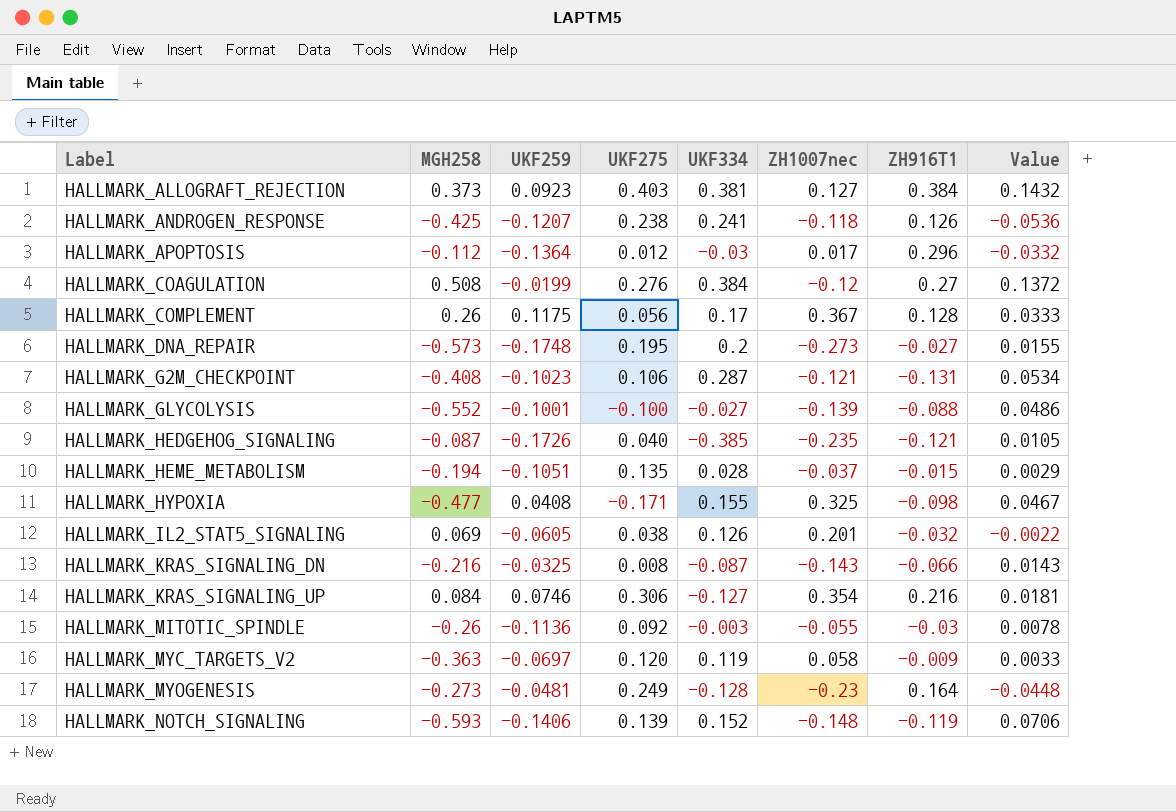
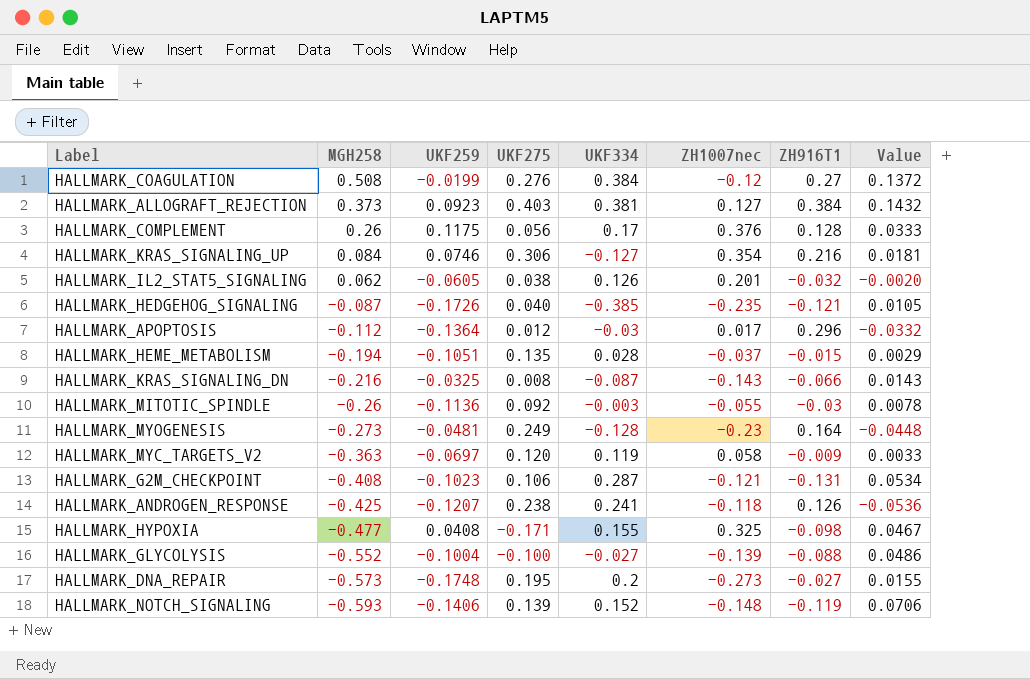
row order: Label ascending -> MGH258 descending
HALLMARK_COMPLEMENT | ZH1007nec: 0.367 -> 0.376
HALLMARK_IL2_STAT5_SIGNALING | MGH258: 0.069 -> 0.062
HALLMARK_IL2_STAT5_SIGNALING | Value: -0.0022 -> -0.0020
HALLMARK_GLYCOLYSIS | UKF259: -0.1001 -> -0.1004

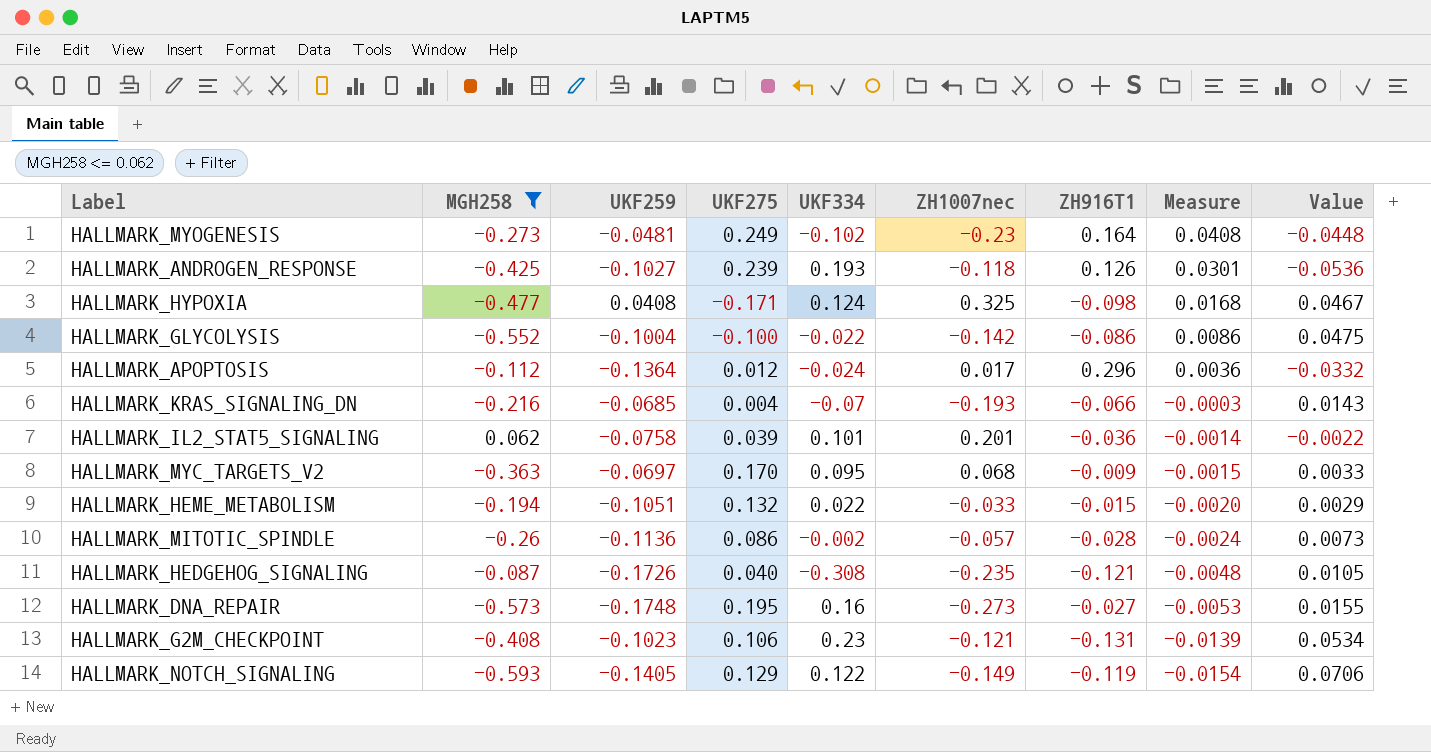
filter: none -> MGH258 <= 0.062
row order: MGH258 descending -> Measure descending
column Measure | formula: none -> [UKF275] * [ZH916T1]
HALLMARK_MYOGENESIS | UKF334: -0.128 -> -0.102
HALLMARK_ANDROGEN_RESPONSE | UKF259: -0.1207 -> -0.1027
HALLMARK_ANDROGEN_RESPONSE | UKF275: 0.238 -> 0.239
HALLMARK_ANDROGEN_RESPONSE | UKF334: 0.241 -> 0.193
HALLMARK_HYPOXIA | UKF334: 0.155 -> 0.124
HALLMARK_GLYCOLYSIS | UKF334: -0.027 -> -0.022
HALLMARK_GLYCOLYSIS | ZH1007nec: -0.139 -> -0.142
HALLMARK_GLYCOLYSIS | ZH916T1: -0.088 -> -0.086
HALLMARK_GLYCOLYSIS | Value: 0.0486 -> 0.0475
HALLMARK_APOPTOSIS | UKF334: -0.03 -> -0.024
HALLMARK_KRAS_SIGNALING_DN | UKF259: -0.0325 -> -0.0685
HALLMARK_KRAS_SIGNALING_DN | UKF275: 0.008 -> 0.004
HALLMARK_KRAS_SIGNALING_DN | UKF334: -0.087 -> -0.07
HALLMARK_KRAS_SIGNALING_DN | ZH1007nec: -0.143 -> -0.193
HALLMARK_IL2_STAT5_SIGNALING | UKF259: -0.0605 -> -0.0758
HALLMARK_IL2_STAT5_SIGNALING | UKF275: 0.038 -> 0.039
HALLMARK_IL2_STAT5_SIGNALING | UKF334: 0.126 -> 0.101
HALLMARK_IL2_STAT5_SIGNALING | ZH916T1: -0.032 -> -0.036
HALLMARK_IL2_STAT5_SIGNALING | Value: -0.0020 -> -0.0022
HALLMARK_MYC_TARGETS_V2 | UKF275: 0.120 -> 0.170
HALLMARK_MYC_TARGETS_V2 | UKF334: 0.119 -> 0.095
HALLMARK_MYC_TARGETS_V2 | ZH1007nec: 0.058 -> 0.068
HALLMARK_HEME_METABOLISM | UKF275: 0.135 -> 0.132
HALLMARK_HEME_METABOLISM | UKF334: 0.028 -> 0.022
HALLMARK_HEME_METABOLISM | ZH1007nec: -0.037 -> -0.033
HALLMARK_MITOTIC_SPINDLE | UKF275: 0.092 -> 0.086
HALLMARK_MITOTIC_SPINDLE | UKF334: -0.003 -> -0.002
HALLMARK_MITOTIC_SPINDLE | ZH1007nec: -0.055 -> -0.057
HALLMARK_MITOTIC_SPINDLE | ZH916T1: -0.03 -> -0.028
HALLMARK_MITOTIC_SPINDLE | Value: 0.0078 -> 0.0073
HALLMARK_HEDGEHOG_SIGNALING | UKF334: -0.385 -> -0.308
HALLMARK_DNA_REPAIR | UKF334: 0.2 -> 0.16
HALLMARK_G2M_CHECKPOINT | UKF334: 0.287 -> 0.23
HALLMARK_NOTCH_SIGNALING | UKF259: -0.1406 -> -0.1405
HALLMARK_NOTCH_SIGNALING | UKF275: 0.139 -> 0.129
HALLMARK_NOTCH_SIGNALING | UKF334: 0.152 -> 0.122
HALLMARK_NOTCH_SIGNALING | ZH1007nec: -0.148 -> -0.149

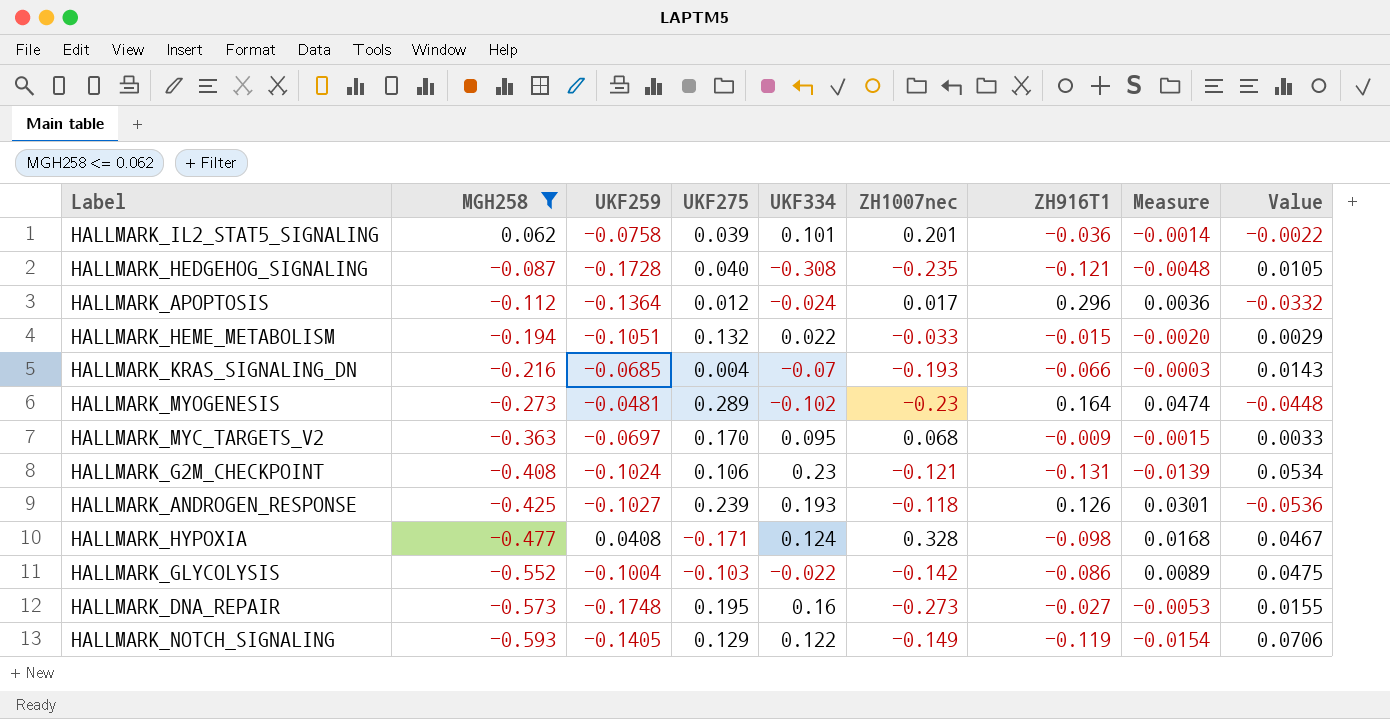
row order: Measure descending -> MGH258 descending
row HALLMARK_MITOTIC_SPINDLE: -0.26 | -0.1136 | 0.086 | -0.002 | -0.057 | -0.028 | -0.0024 | 0.0073 -> none
HALLMARK_HEDGEHOG_SIGNALING | UKF259: -0.1726 -> -0.1728
HALLMARK_MYOGENESIS | UKF275: 0.249 -> 0.289
HALLMARK_MYOGENESIS | Measure: 0.0408 -> 0.0474
HALLMARK_G2M_CHECKPOINT | UKF259: -0.1023 -> -0.1024
HALLMARK_HYPOXIA | ZH1007nec: 0.325 -> 0.328
HALLMARK_GLYCOLYSIS | UKF275: -0.100 -> -0.103
HALLMARK_GLYCOLYSIS | Measure: 0.0086 -> 0.0089

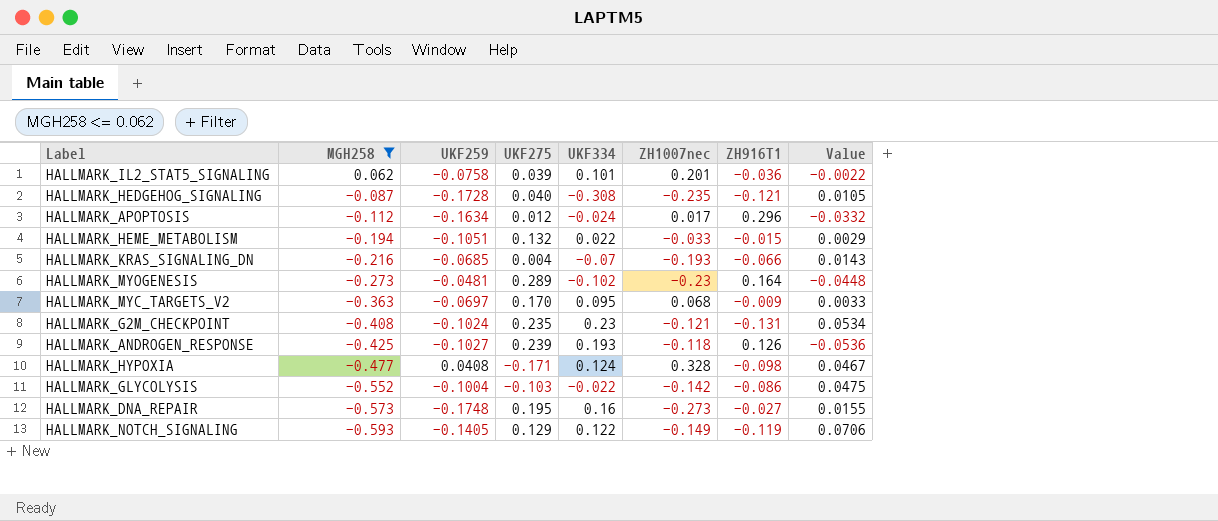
column Measure | formula: [UKF275] * [ZH916T1] -> none
HALLMARK_APOPTOSIS | UKF259: -0.1364 -> -0.1634
HALLMARK_G2M_CHECKPOINT | UKF275: 0.106 -> 0.235

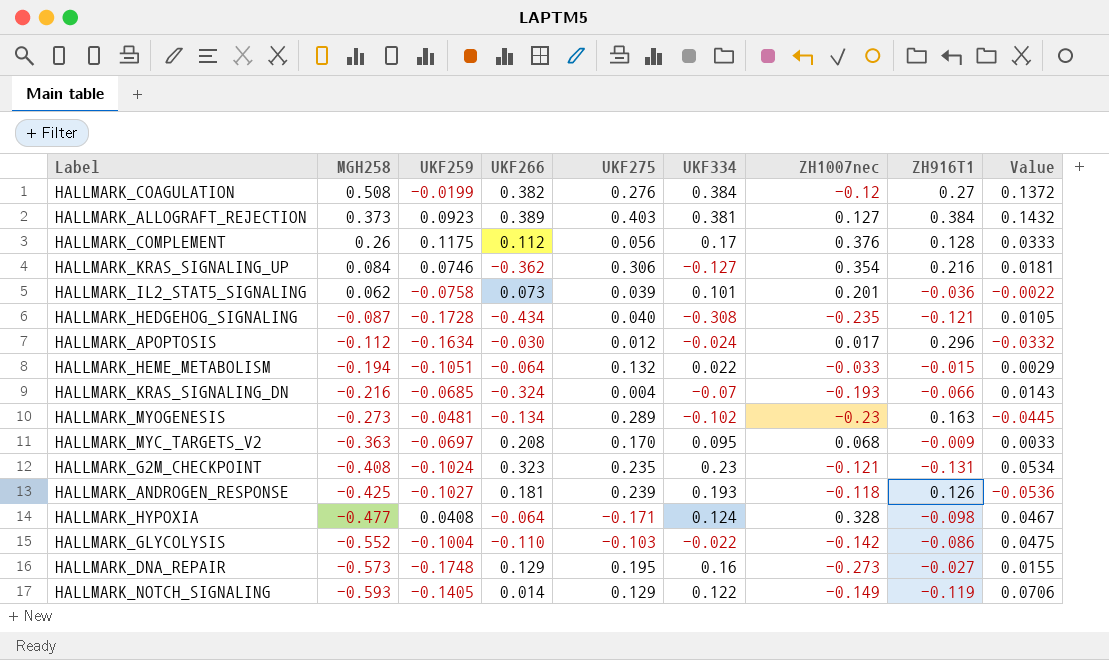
filter: MGH258 <= 0.062 -> none
column UKF266 | position: none -> 4
HALLMARK_MYOGENESIS | ZH916T1: 0.164 -> 0.163
HALLMARK_MYOGENESIS | Value: -0.0448 -> -0.0445

